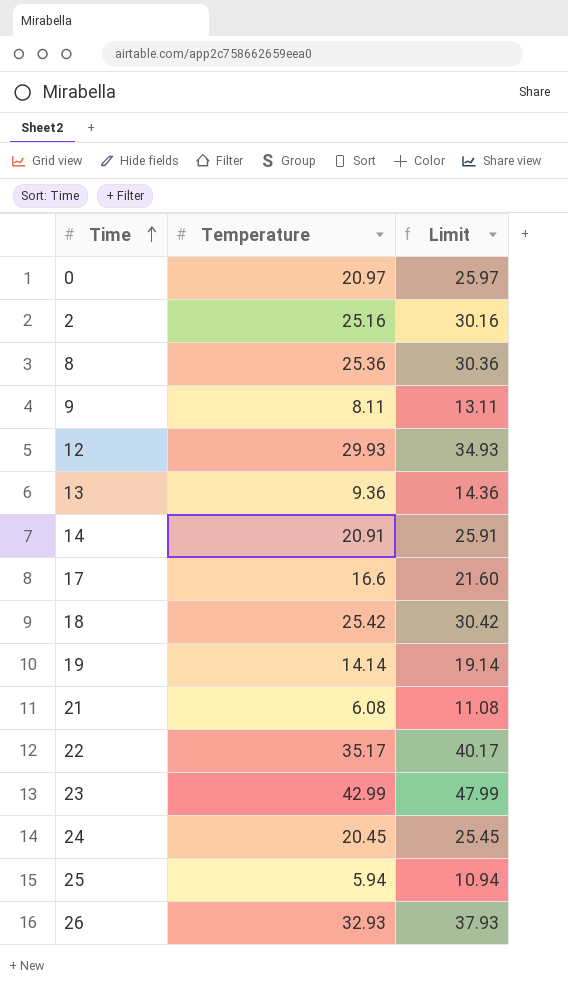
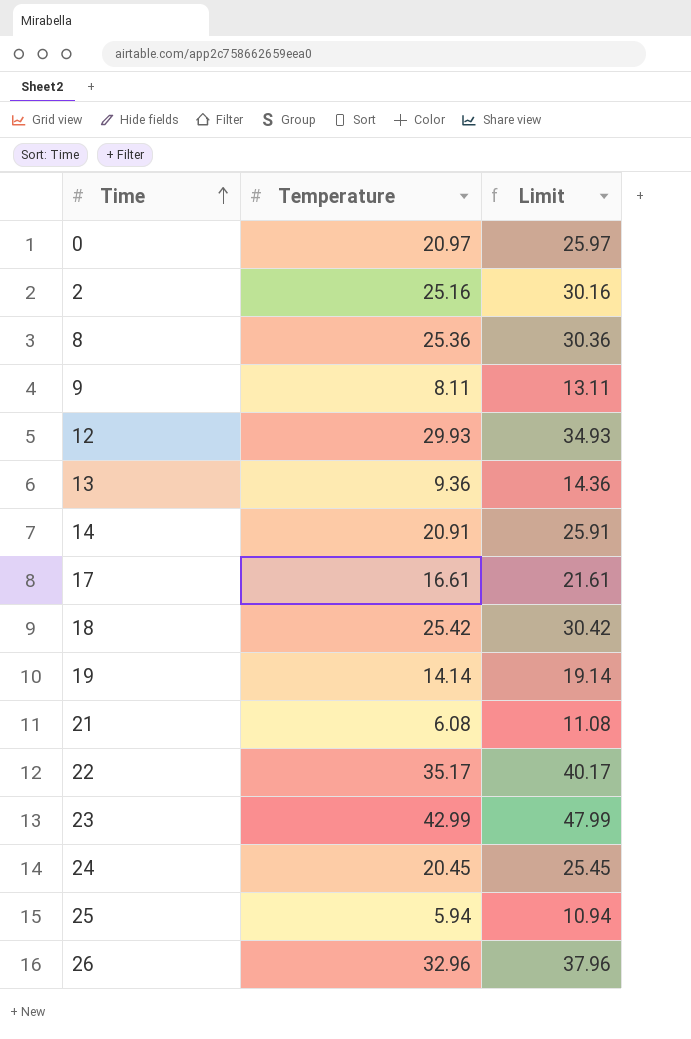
17 | Temperature: 16.6 -> 16.61
17 | Limit: 21.60 -> 21.61
26 | Temperature: 32.93 -> 32.96
26 | Limit: 37.93 -> 37.96

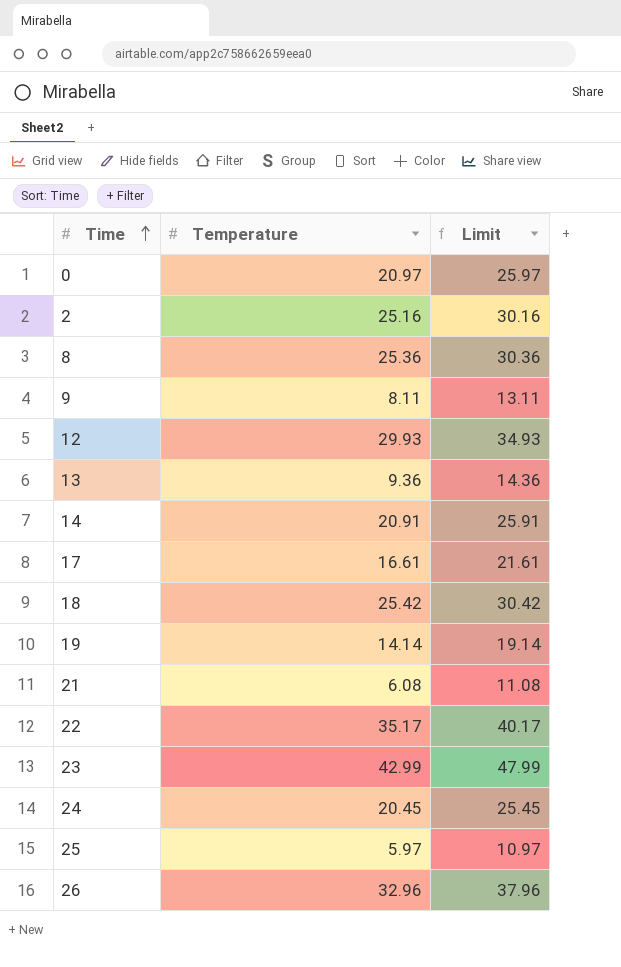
25 | Temperature: 5.94 -> 5.97
25 | Limit: 10.94 -> 10.97

